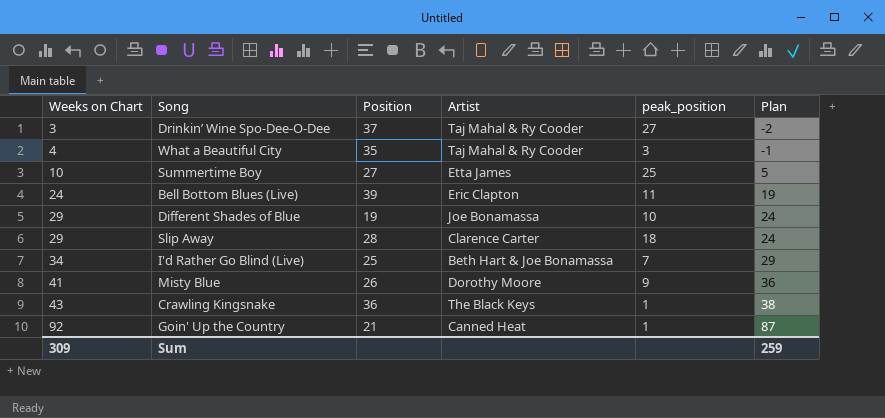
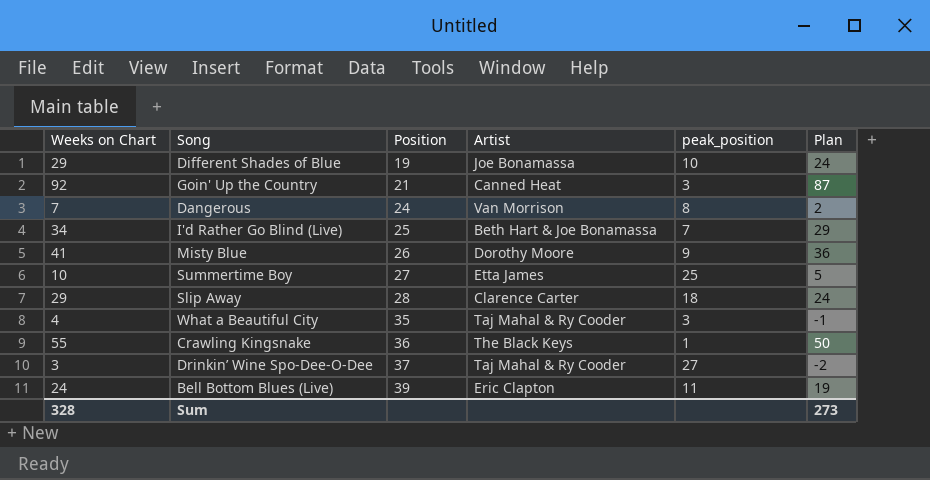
row order: Weeks on Chart ascending -> Position ascending
Goin' Up the Country | peak_position: 1 -> 3
row Dangerous: none -> 7 | 24 | Van Morrison | 8 | 2
Crawling Kingsnake | Weeks on Chart: 43 -> 55
Crawling Kingsnake | Plan: 38 -> 50
Sum | Weeks on Chart: 309 -> 328
Sum | Plan: 259 -> 273

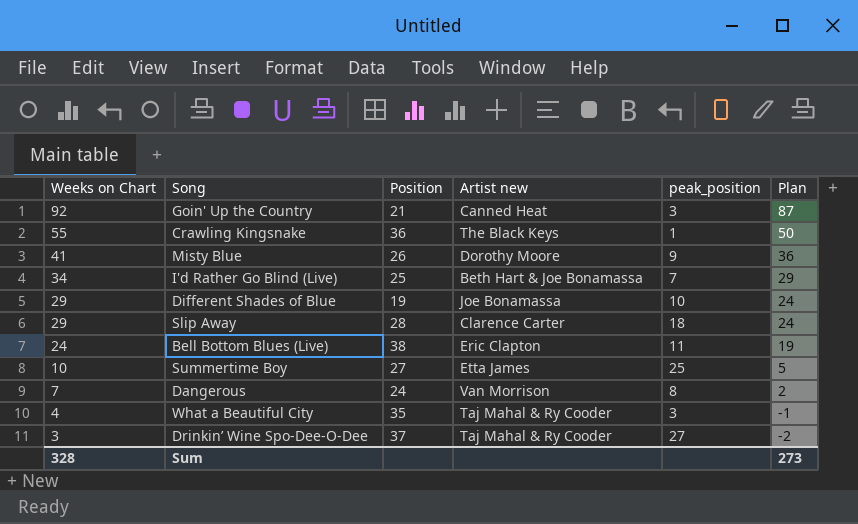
row order: Position ascending -> Weeks on Chart descending
column name: Artist -> Artist new
Bell Bottom Blues (Live) | Position: 39 -> 38

